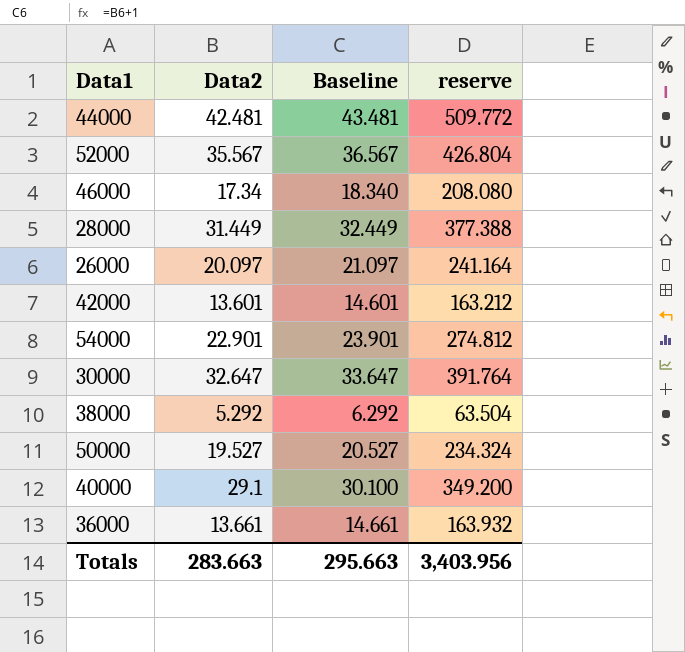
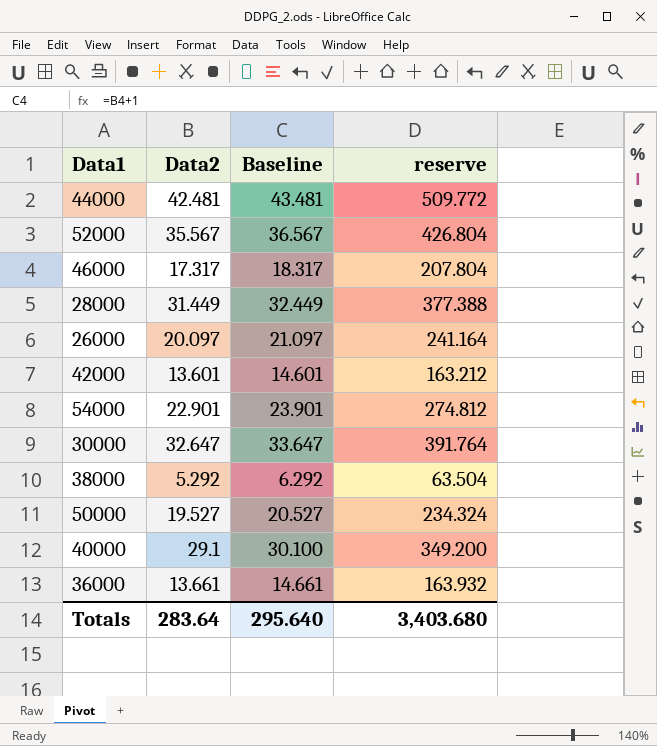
46000 | Data2: 17.34 -> 17.317
46000 | Baseline: 18.340 -> 18.317
46000 | reserve: 208.080 -> 207.804
Totals | Data2: 283.663 -> 283.64
Totals | Baseline: 295.663 -> 295.640
Totals | reserve: 3,403.956 -> 3,403.680

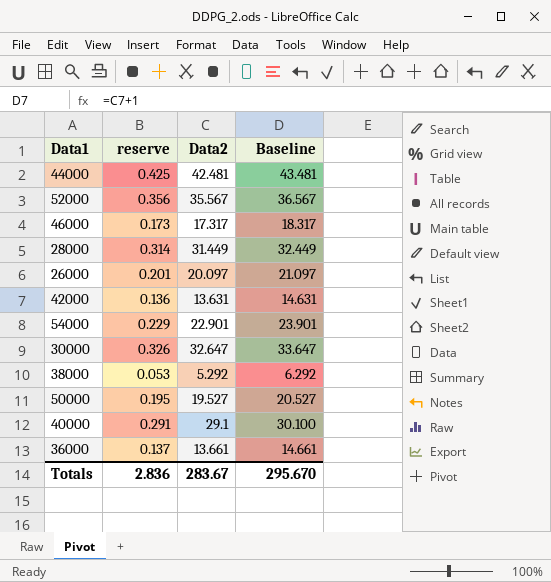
column reserve | formula: [Data2] * 12 -> [Data2] * 0.01
column reserve | position: 4 -> 2
42000 | Data2: 13.601 -> 13.631
42000 | Baseline: 14.601 -> 14.631
Totals | reserve: 3,403.680 -> 2.836
Totals | Data2: 283.64 -> 283.67
Totals | Baseline: 295.640 -> 295.670

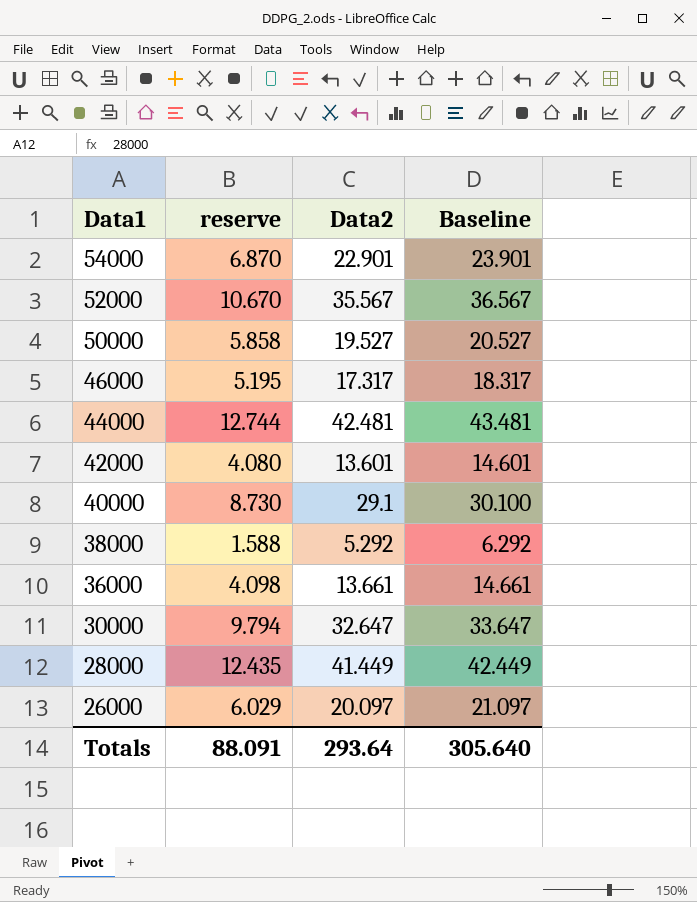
row order: none -> Data1 descending
column reserve | formula: [Data2] * 0.01 -> [Data2] * 0.3
42000 | Data2: 13.631 -> 13.601
42000 | Baseline: 14.631 -> 14.601
28000 | Data2: 31.449 -> 41.449
28000 | Baseline: 32.449 -> 42.449
Totals | reserve: 2.836 -> 88.091
Totals | Data2: 283.67 -> 293.64
Totals | Baseline: 295.670 -> 305.640

